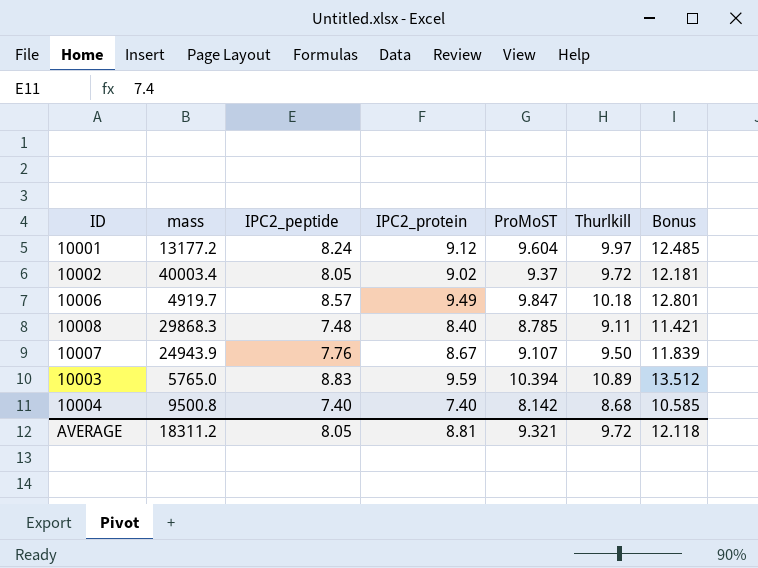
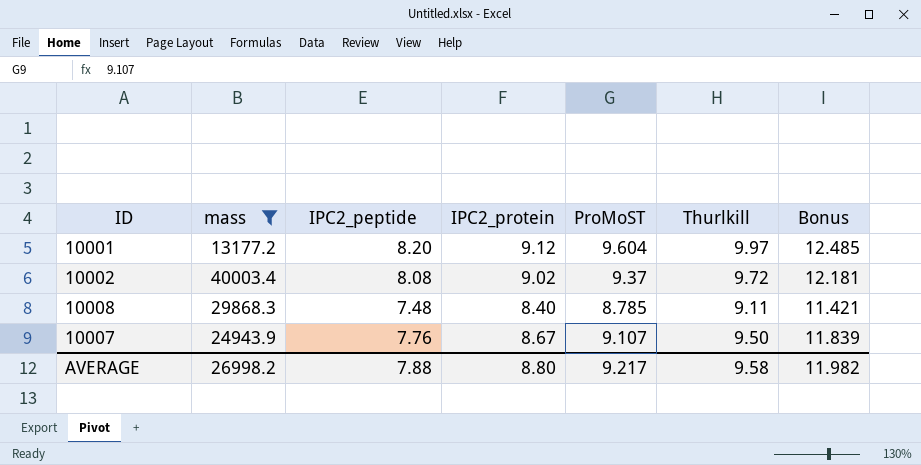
filter: none -> mass >= 13177.2
10001 | IPC2_peptide: 8.24 -> 8.20
10002 | IPC2_peptide: 8.05 -> 8.08
AVERAGE | mass: 18311.2 -> 26998.2
AVERAGE | IPC2_peptide: 8.05 -> 7.88
AVERAGE | IPC2_protein: 8.81 -> 8.80
AVERAGE | ProMoST: 9.321 -> 9.217
AVERAGE | Thurlkill: 9.72 -> 9.58
AVERAGE | Bonus: 12.118 -> 11.982

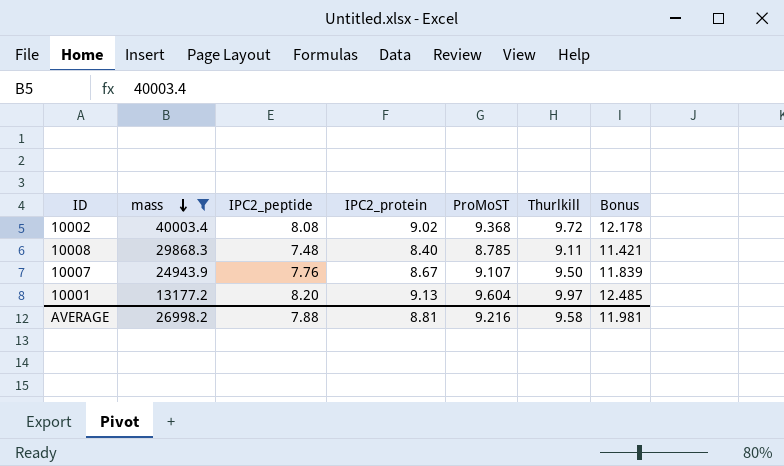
row order: none -> mass descending
10002 | ProMoST: 9.37 -> 9.368
10002 | Bonus: 12.181 -> 12.178
10001 | IPC2_protein: 9.12 -> 9.13
AVERAGE | IPC2_protein: 8.80 -> 8.81
AVERAGE | ProMoST: 9.217 -> 9.216
AVERAGE | Bonus: 11.982 -> 11.981

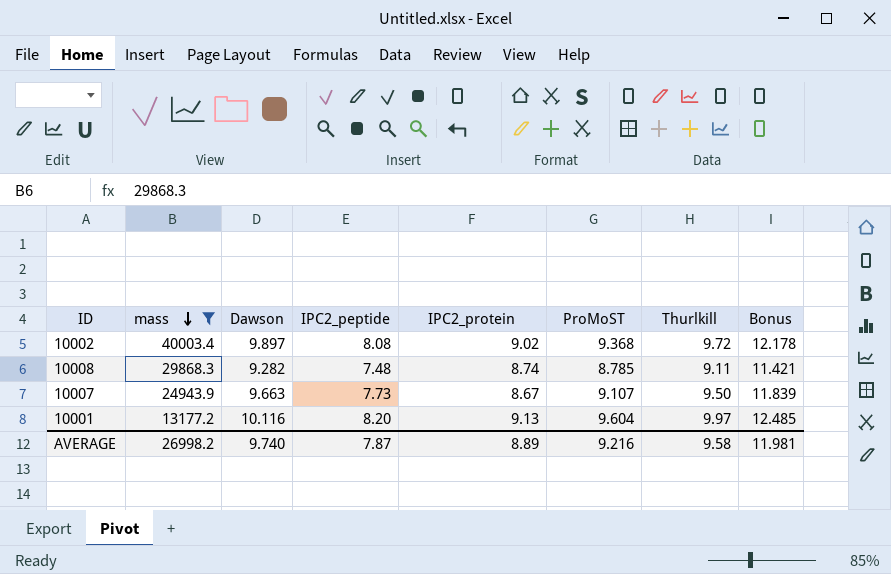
column Dawson | position: none -> 3
10008 | IPC2_protein: 8.40 -> 8.74
10007 | IPC2_peptide: 7.76 -> 7.73
AVERAGE | IPC2_peptide: 7.88 -> 7.87
AVERAGE | IPC2_protein: 8.81 -> 8.89

